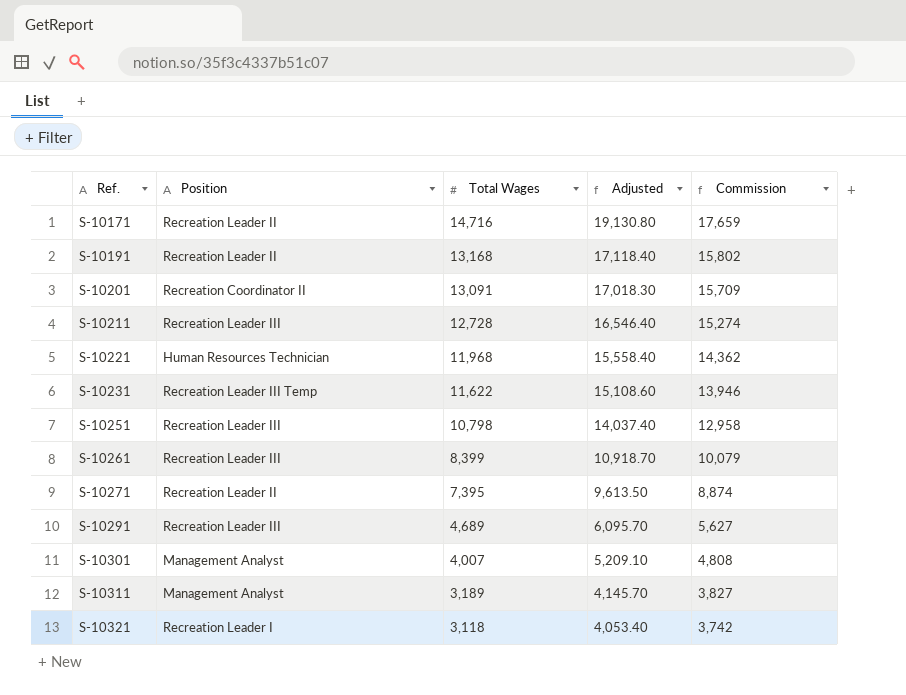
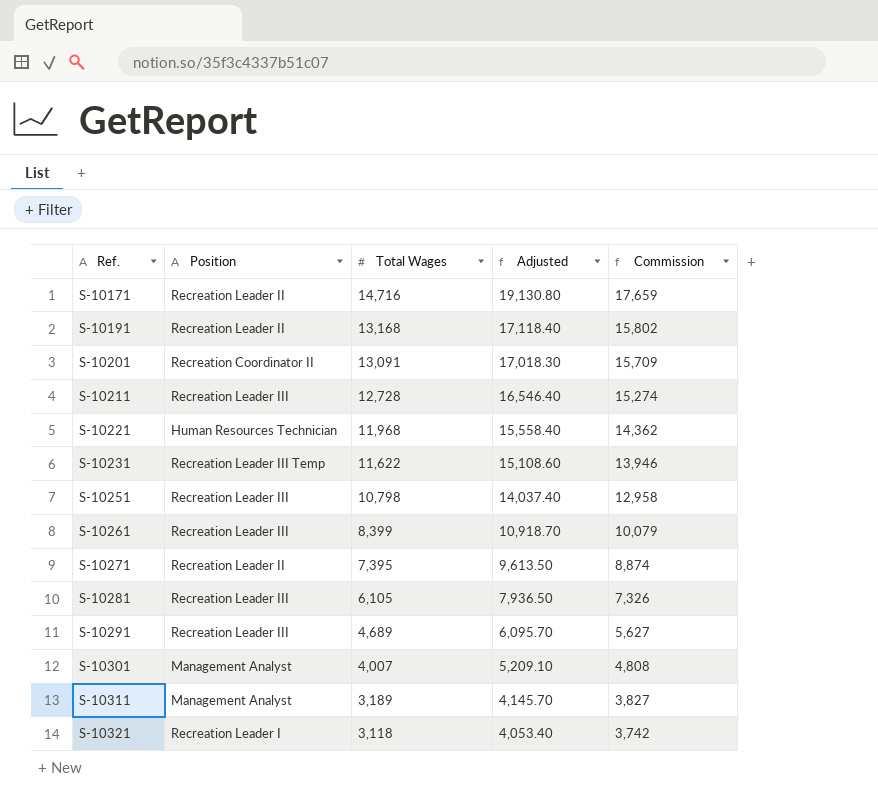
row S-10281: none -> Recreation Leader III | 6,105 | 7,936.50 | 7,326

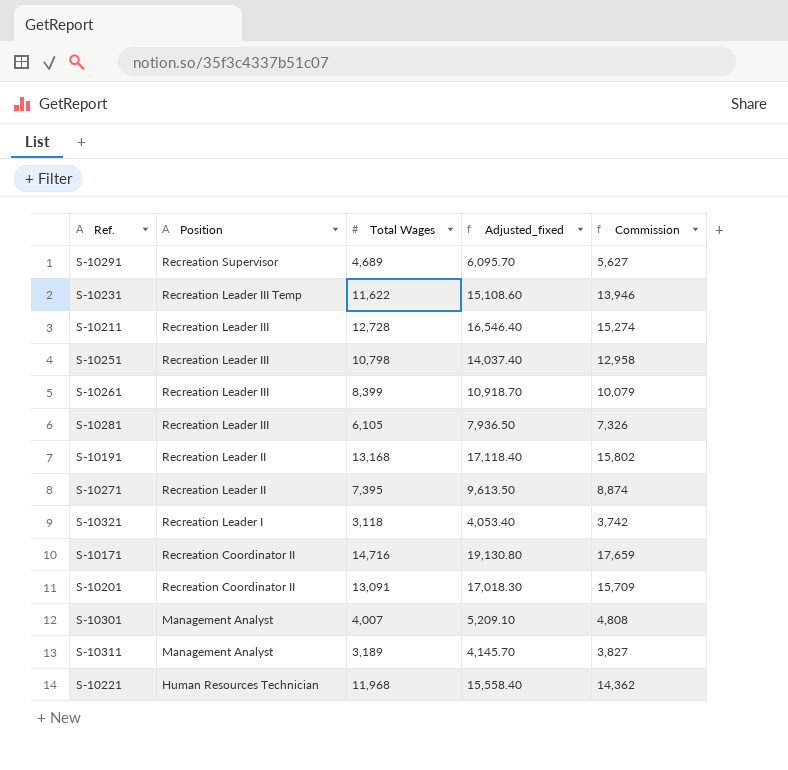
row order: Ref. ascending -> Position descending
column name: Adjusted -> Adjusted_fixed
S-10291 | Position: Recreation Leader III -> Recreation Supervisor
S-10171 | Position: Recreation Leader II -> Recreation Coordinator II

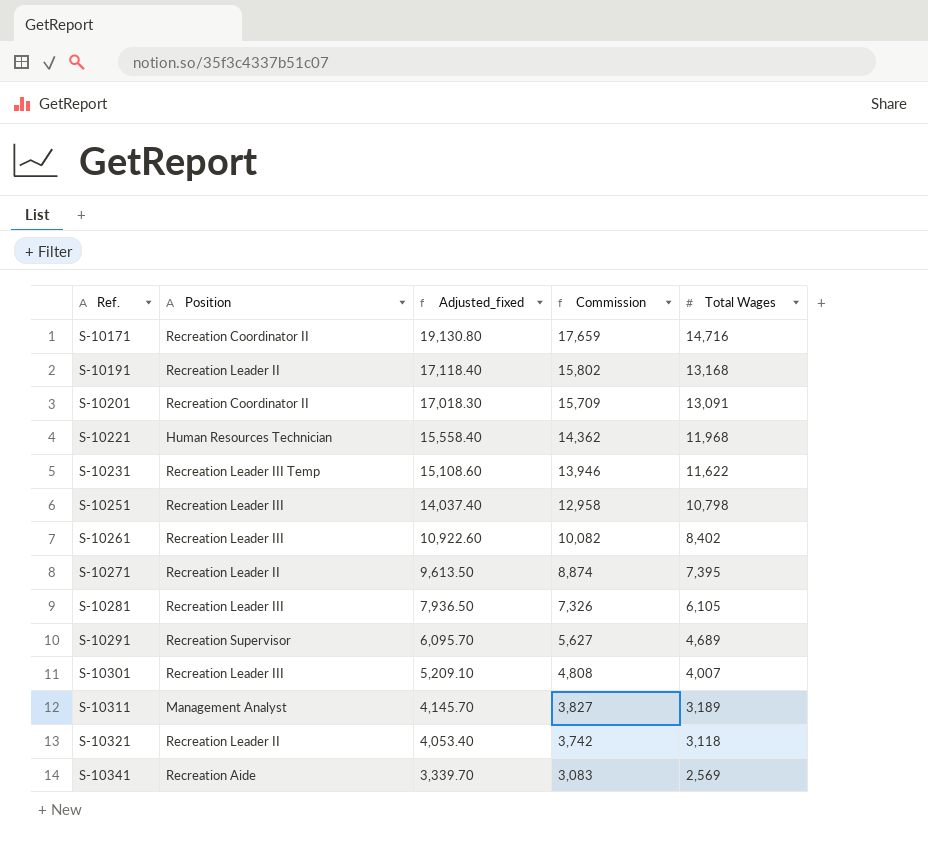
row order: Position descending -> Ref. ascending
column Total Wages | position: 3 -> 5
row S-10211: Recreation Leader III | 12,728 | 16,546.40 | 15,274 -> none
S-10261 | Adjusted_fixed: 10,918.70 -> 10,922.60
S-10261 | Commission: 10,079 -> 10,082
S-10261 | Total Wages: 8,399 -> 8,402
S-10301 | Position: Management Analyst -> Recreation Leader III
S-10321 | Position: Recreation Leader I -> Recreation Leader II
row S-10341: none -> Recreation Aide | 3,339.70 | 3,083 | 2,569

